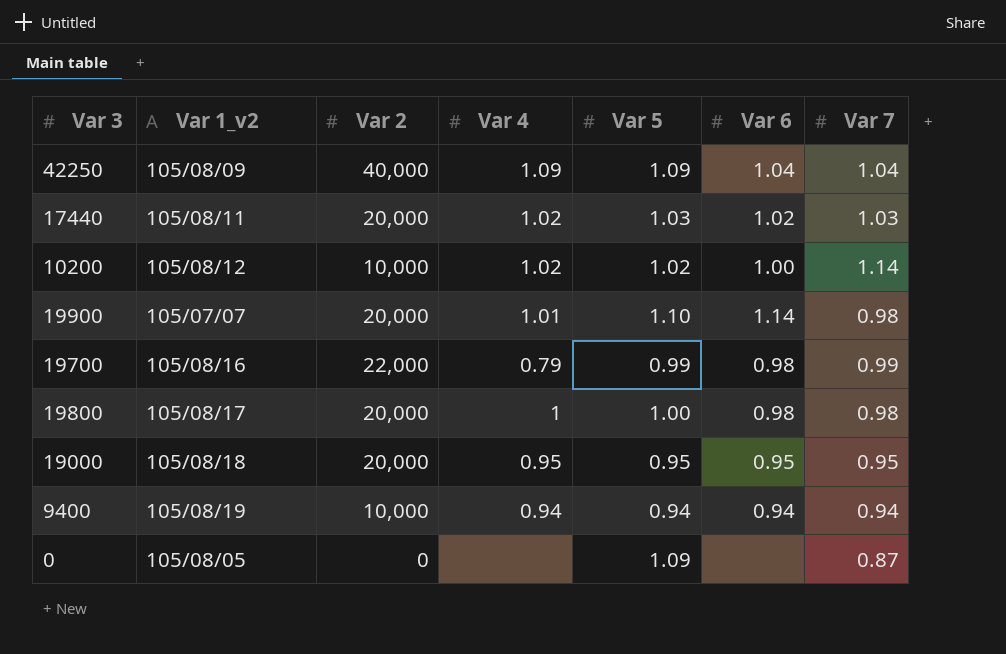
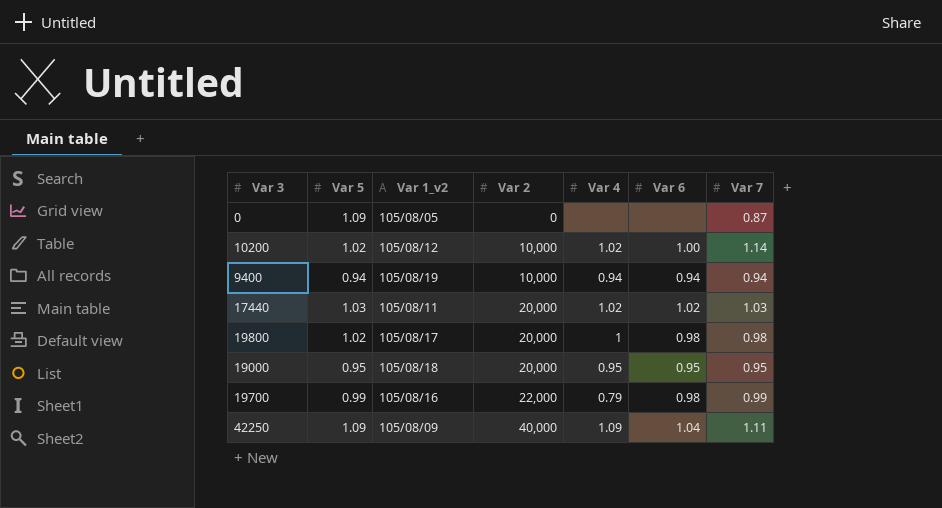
row order: none -> Var 2 ascending
column Var 5 | position: 5 -> 2
row 19900: 105/07/07 | 20,000 | 1.01 | 1.10 | 1.14 | 0.98 -> none
19800 | Var 5: 1.00 -> 1.02
42250 | Var 7: 1.04 -> 1.11

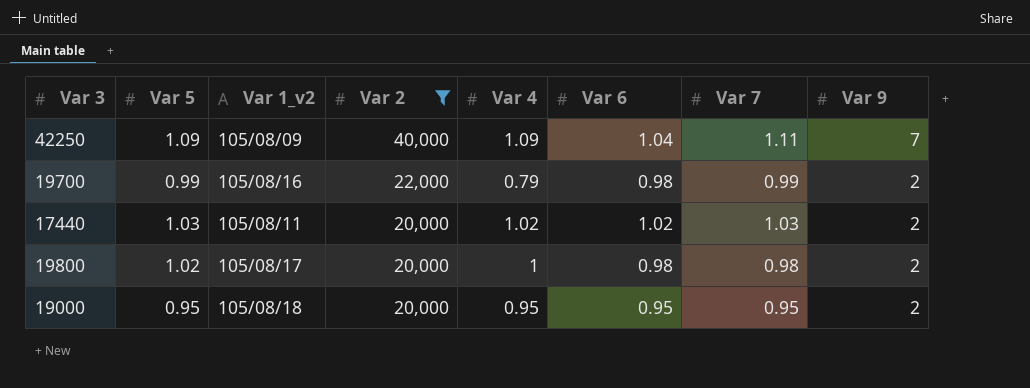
filter: none -> Var 2 >= 20,000
row order: Var 2 ascending -> Var 2 descending
column Var 9 | position: none -> 8

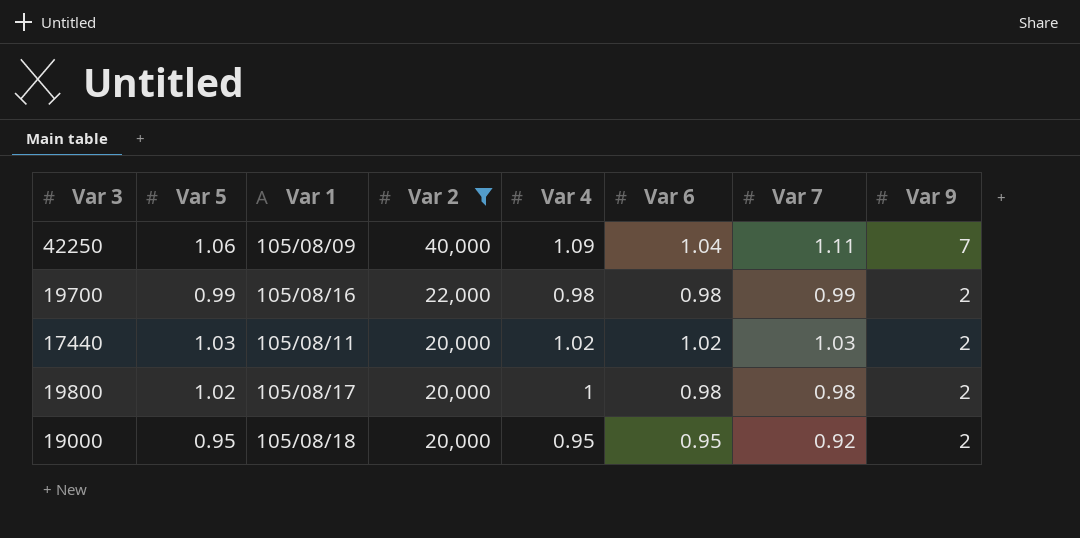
column name: Var 1_v2 -> Var 1
42250 | Var 5: 1.09 -> 1.06
19700 | Var 4: 0.79 -> 0.98
19000 | Var 7: 0.95 -> 0.92

